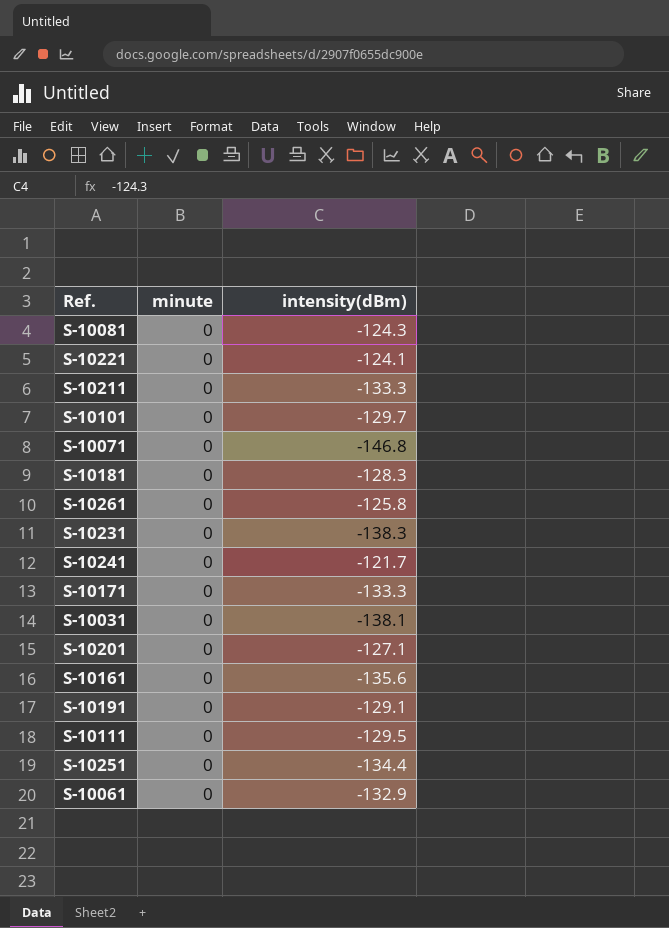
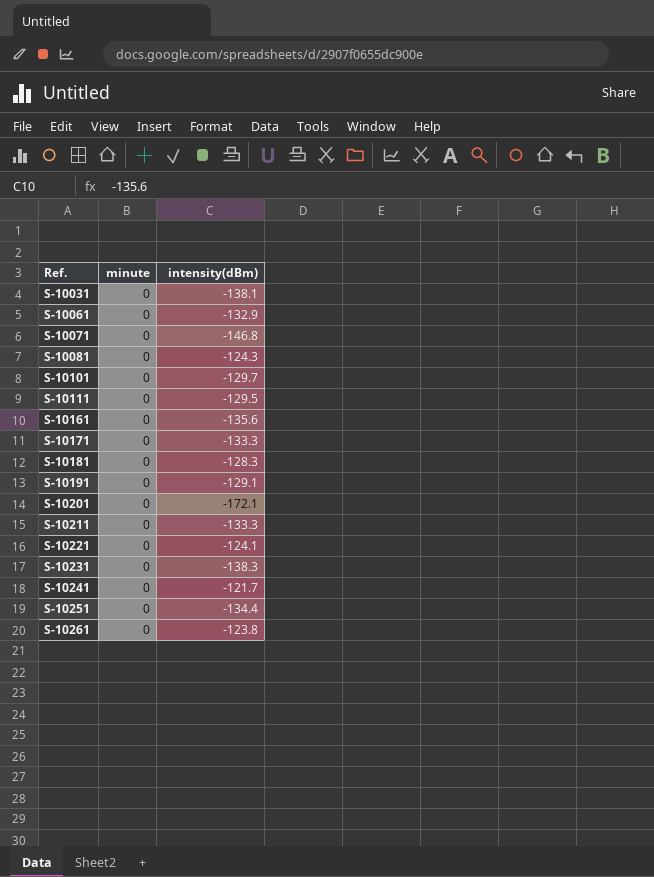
row order: none -> Ref. ascending
S-10201 | intensity(dBm): -127.1 -> -172.1
S-10261 | intensity(dBm): -125.8 -> -123.8

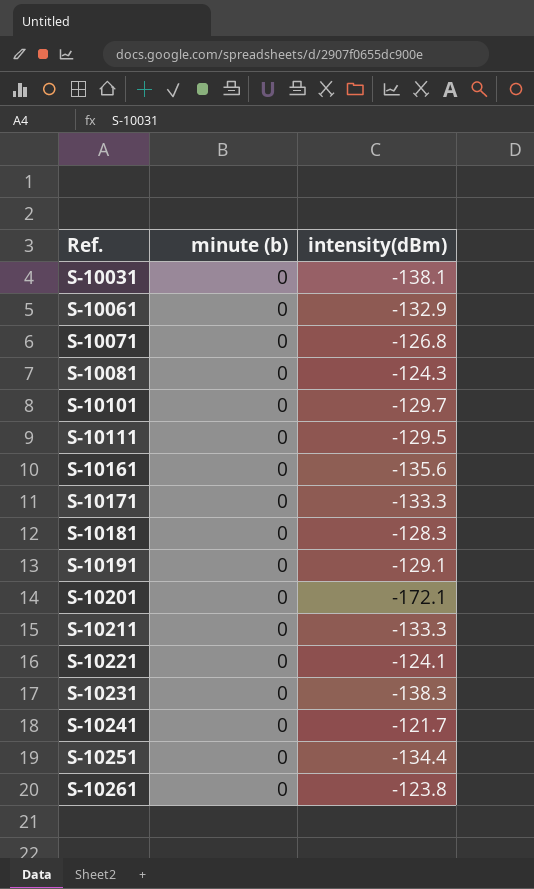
column name: minute -> minute (b)
S-10071 | intensity(dBm): -146.8 -> -126.8

